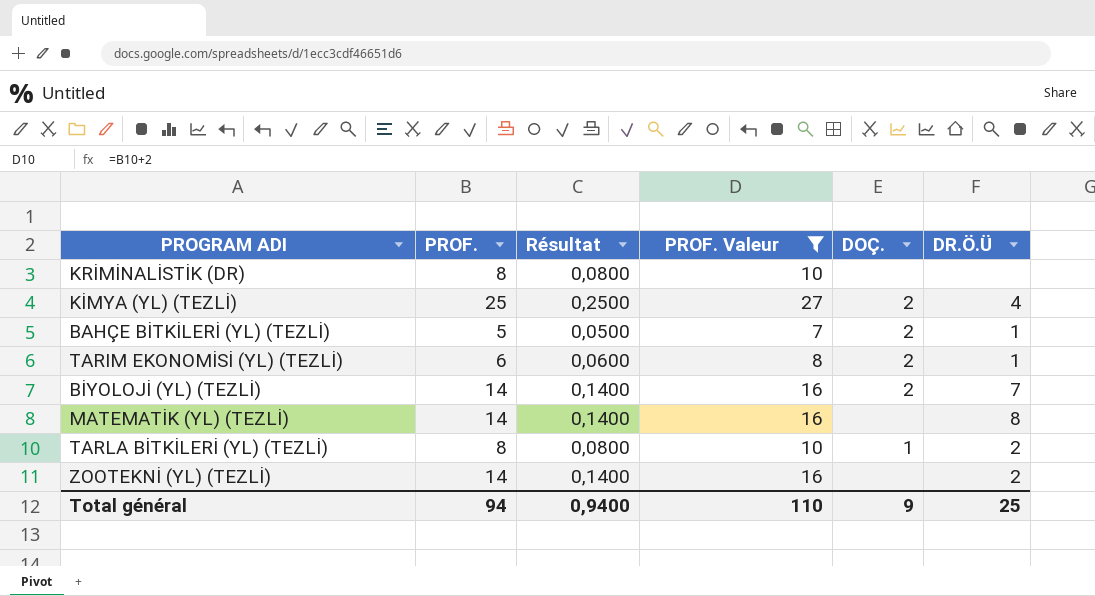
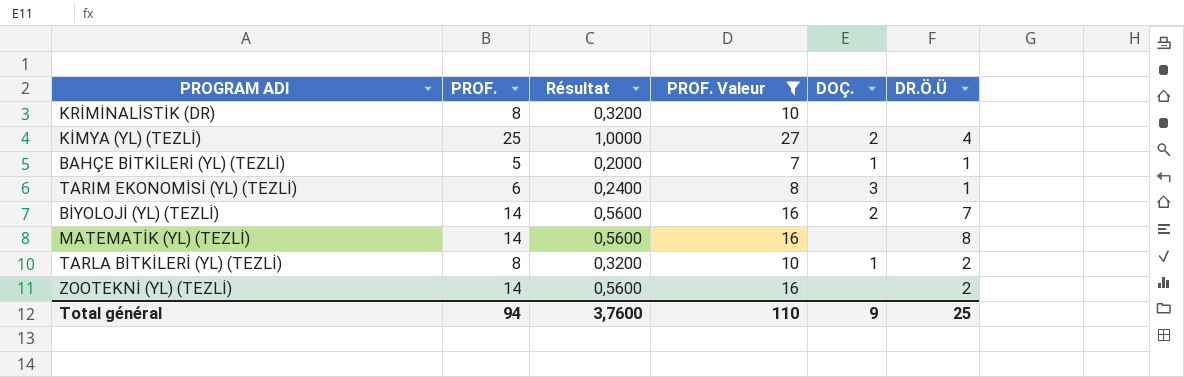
column Résultat | formula: [PROF.] * 0,01 -> [PROF.] * 0,04
BAHÇE BİTKİLERİ (YL) (TEZLİ) | DOÇ.: 2 -> 1
TARIM EKONOMİSİ (YL) (TEZLİ) | DOÇ.: 2 -> 3
Total général | Résultat: 0,9400 -> 3,7600

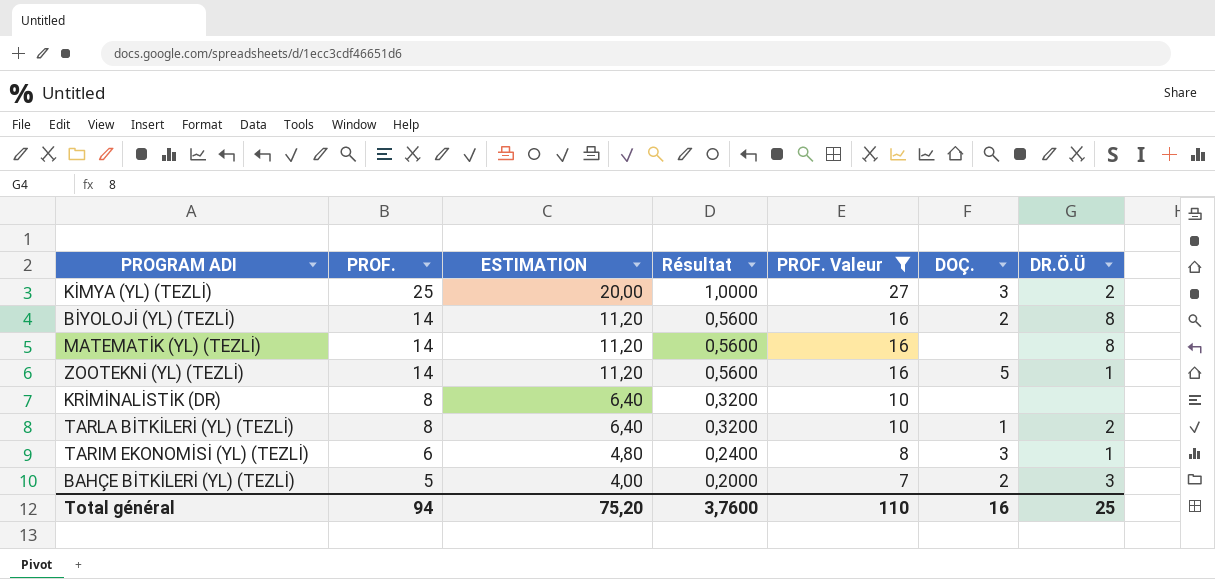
row order: none -> PROF. descending
column ESTIMATION | formula: none -> [PROF.] * 0,8
KİMYA (YL) (TEZLİ) | DOÇ.: 2 -> 3
KİMYA (YL) (TEZLİ) | DR.Ö.Ü: 4 -> 2
BİYOLOJİ (YL) (TEZLİ) | DR.Ö.Ü: 7 -> 8
ZOOTEKNİ (YL) (TEZLİ) | DOÇ.: none -> 5
ZOOTEKNİ (YL) (TEZLİ) | DR.Ö.Ü: 2 -> 1
BAHÇE BİTKİLERİ (YL) (TEZLİ) | DOÇ.: 1 -> 2
BAHÇE BİTKİLERİ (YL) (TEZLİ) | DR.Ö.Ü: 1 -> 3
Total général | DOÇ.: 9 -> 16

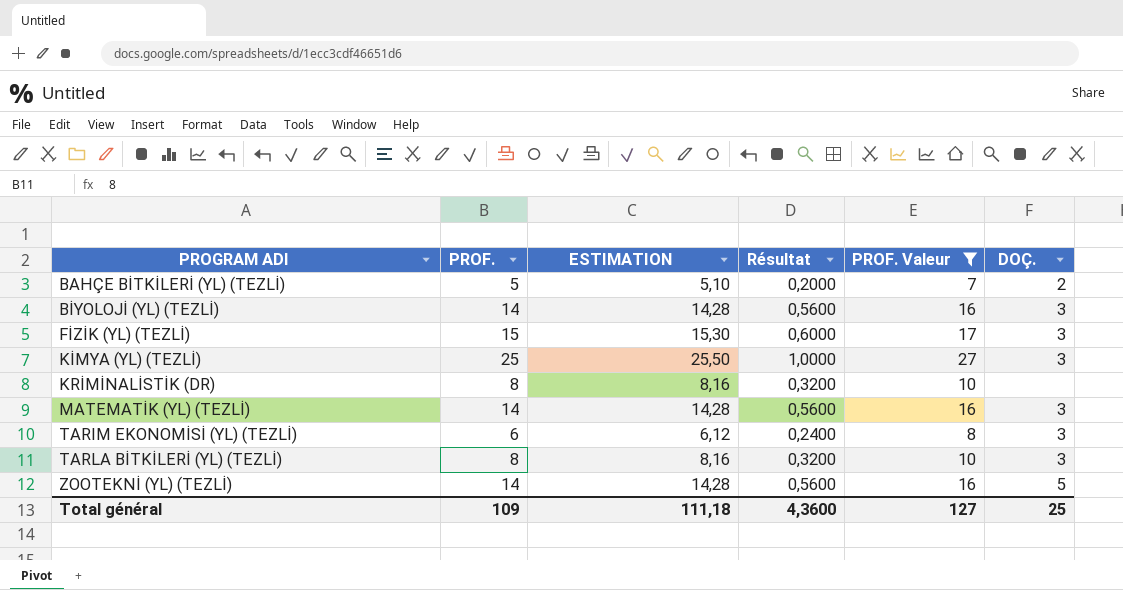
row order: PROF. descending -> PROGRAM ADI ascending
column DR.Ö.Ü | position: 7 -> none
column ESTIMATION | formula: [PROF.] * 0,8 -> [PROF.] * 1,02
BİYOLOJİ (YL) (TEZLİ) | DOÇ.: 2 -> 3
row FİZİK (YL) (TEZLİ): none -> 15 | 15,30 | 0,6000 | 17 | 3
MATEMATİK (YL) (TEZLİ) | DOÇ.: none -> 3
TARLA BİTKİLERİ (YL) (TEZLİ) | DOÇ.: 1 -> 3
Total général | PROF.: 94 -> 109
Total général | ESTIMATION: 75,20 -> 111,18
Total général | Résultat: 3,7600 -> 4,3600
Total général | PROF. Valeur: 110 -> 127
Total général | DOÇ.: 16 -> 25

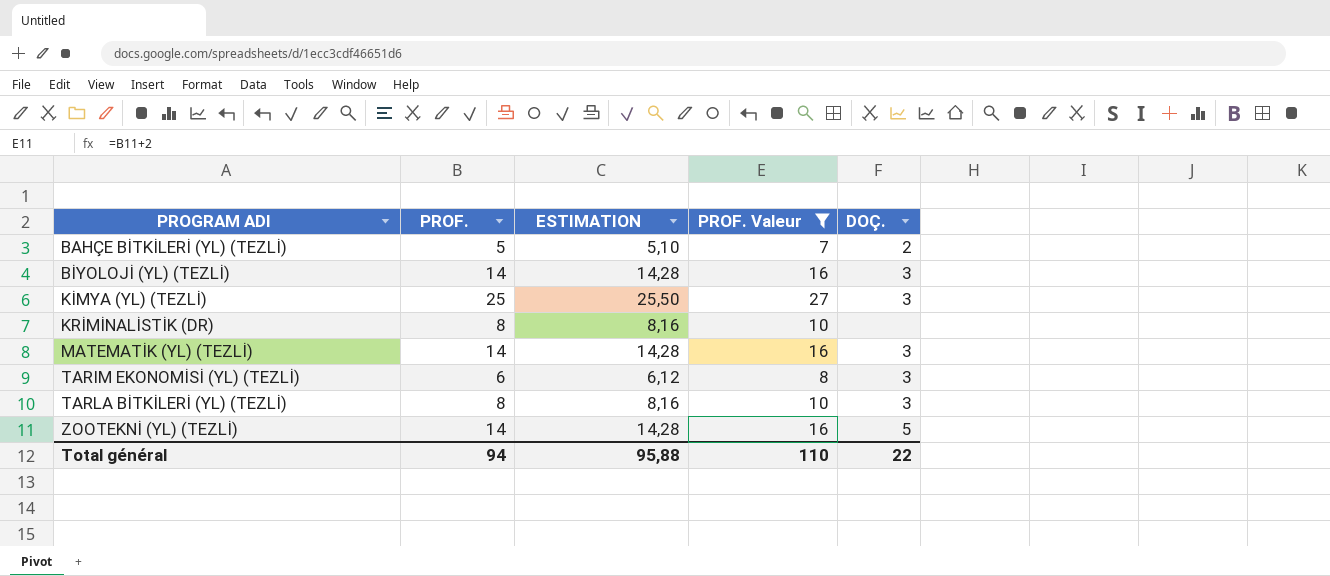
column Résultat | formula: [PROF.] * 0,04 -> none
row FİZİK (YL) (TEZLİ): 15 | 15,30 | 0,6000 | 17 | 3 -> none
Total général | PROF.: 109 -> 94
Total général | ESTIMATION: 111,18 -> 95,88
Total général | PROF. Valeur: 127 -> 110
Total général | DOÇ.: 25 -> 22

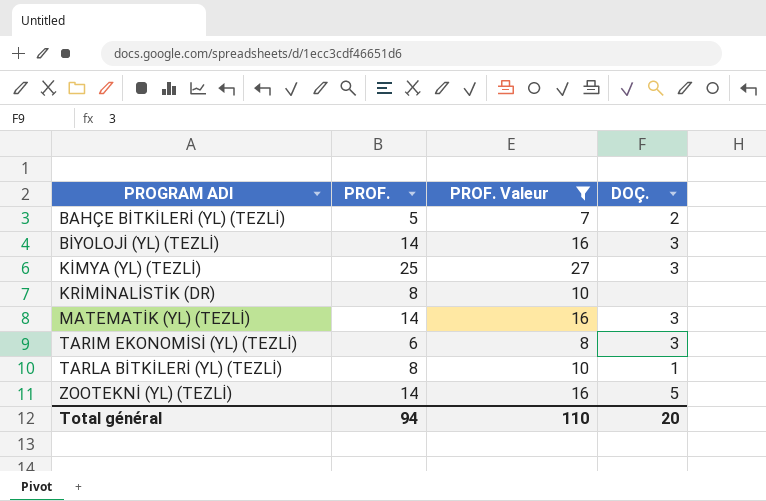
column ESTIMATION | formula: [PROF.] * 1,02 -> none
TARLA BİTKİLERİ (YL) (TEZLİ) | DOÇ.: 3 -> 1
Total général | DOÇ.: 22 -> 20

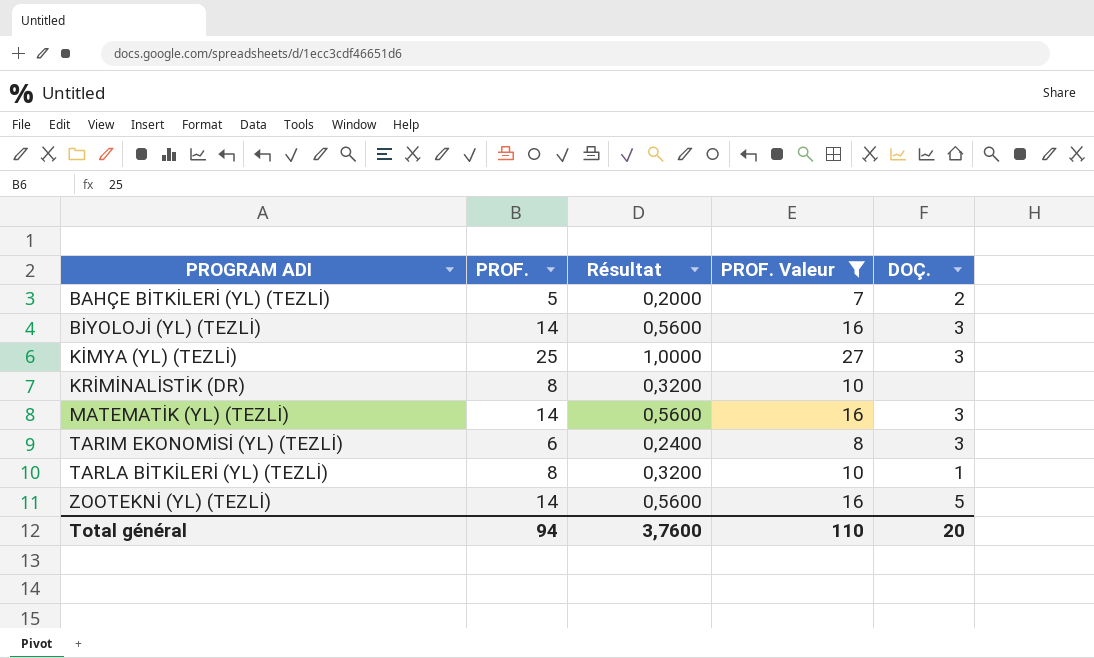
column Résultat | formula: none -> [PROF.] * 0,04

